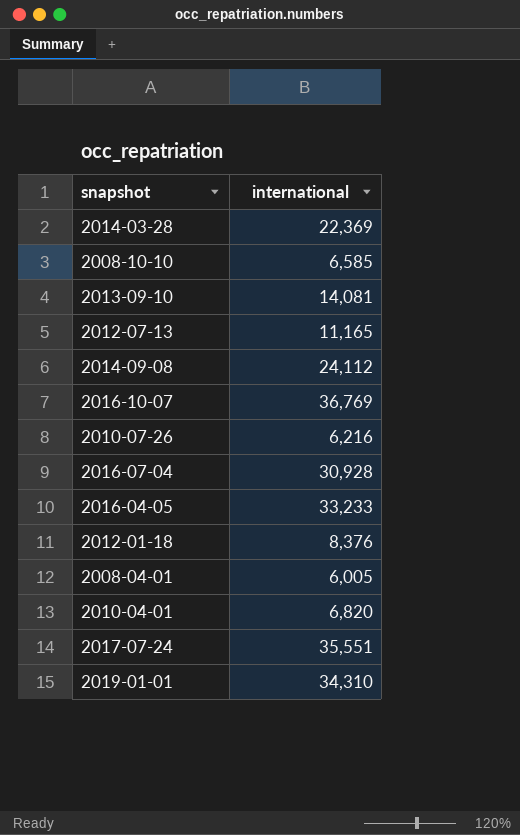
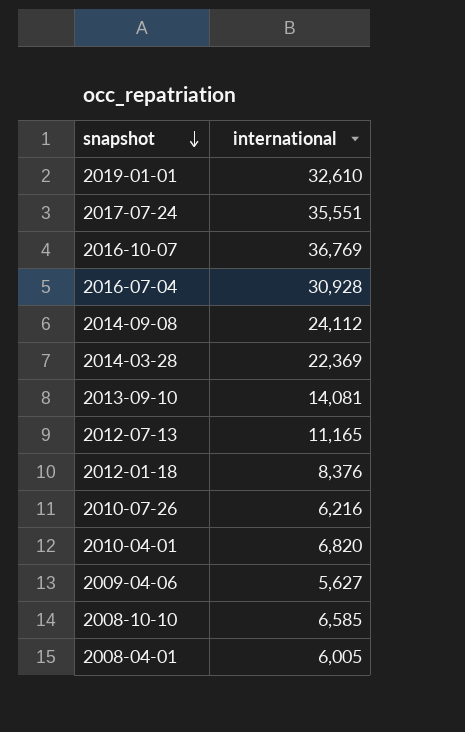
row order: none -> snapshot descending
row 2016-04-05: 33,233 -> none
2019-01-01 | international: 34,310 -> 32,610
row 2009-04-06: none -> 5,627

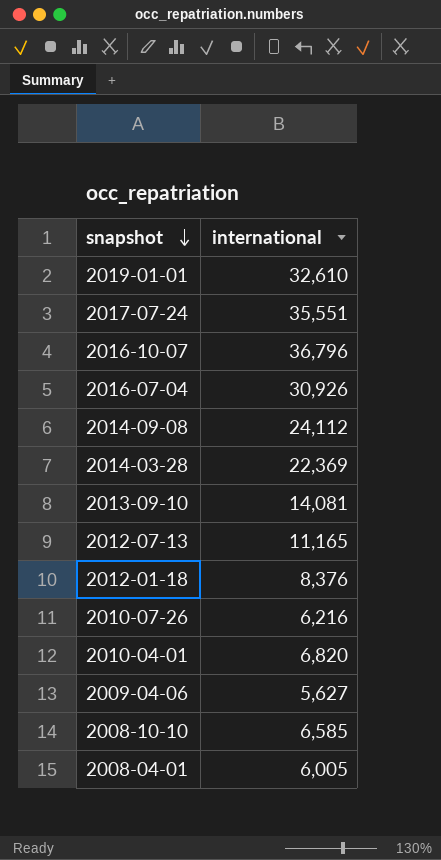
2016-10-07 | international: 36,769 -> 36,796
2016-07-04 | international: 30,928 -> 30,926

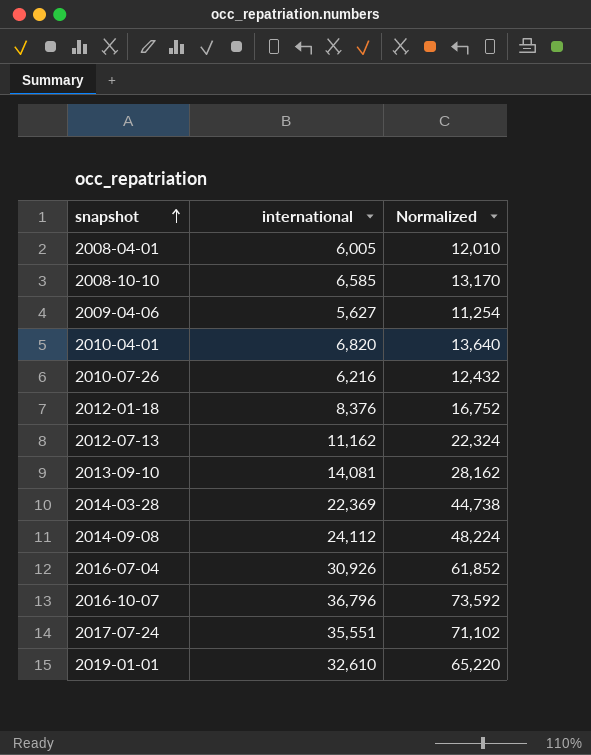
row order: snapshot descending -> snapshot ascending
column Normalized | formula: none -> [international] * 2
2012-07-13 | international: 11,165 -> 11,162

